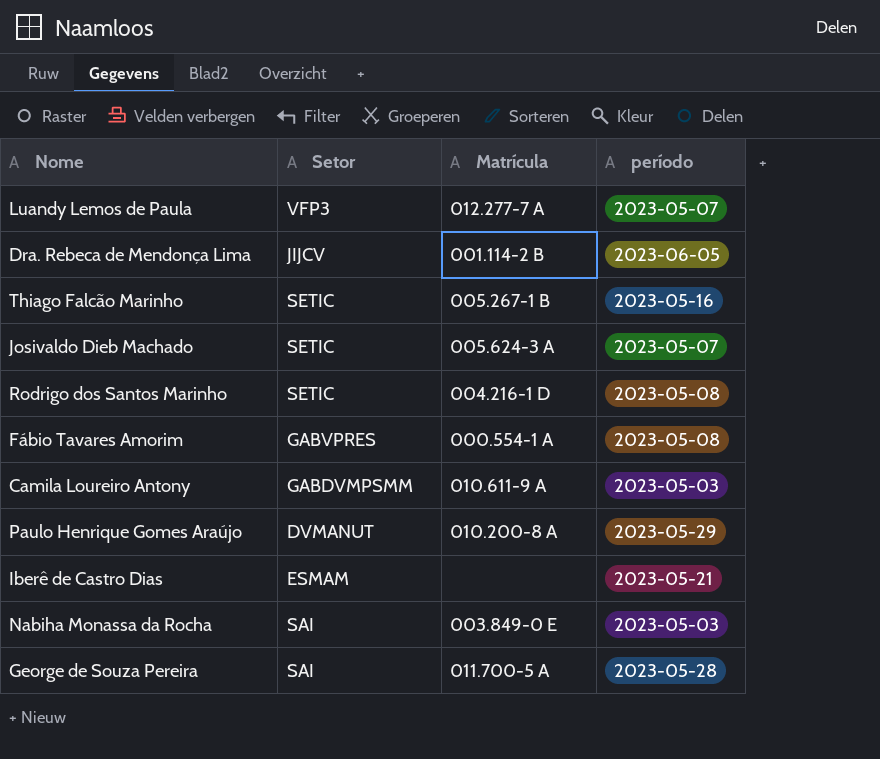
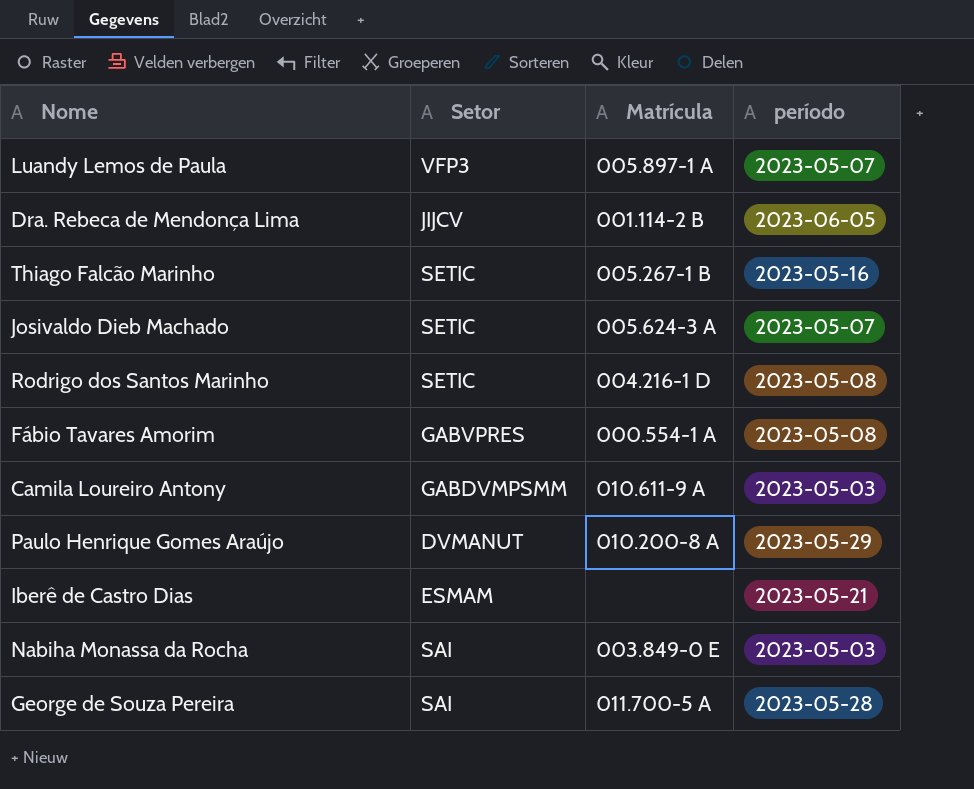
Luandy Lemos de Paula | Matrícula: 012.277-7 A -> 005.897-1 A

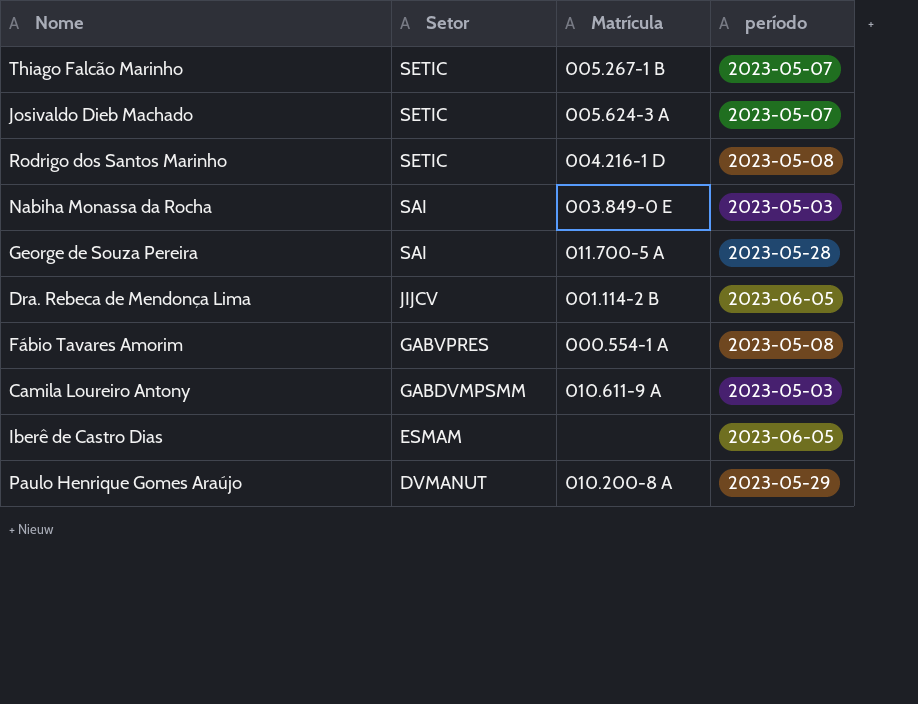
row order: none -> Setor descending
row Luandy Lemos de Paula: VFP3 | 005.897-1 A | 2023-05-07 -> none
Thiago Falcão Marinho | período: 2023-05-16 -> 2023-05-07
Iberê de Castro Dias | período: 2023-05-21 -> 2023-06-05

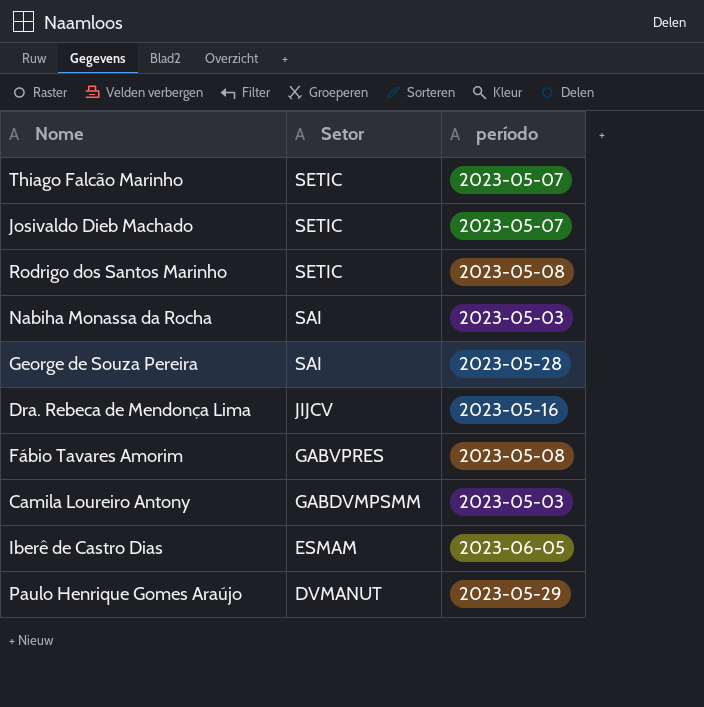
column Matrícula | position: 3 -> none
Dra. Rebeca de Mendonça Lima | período: 2023-06-05 -> 2023-05-16

